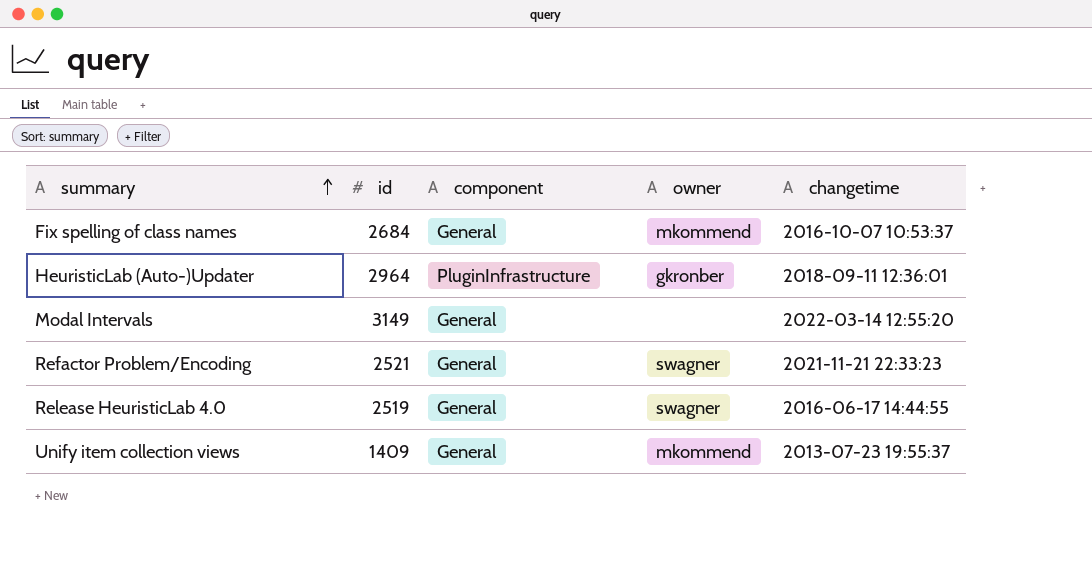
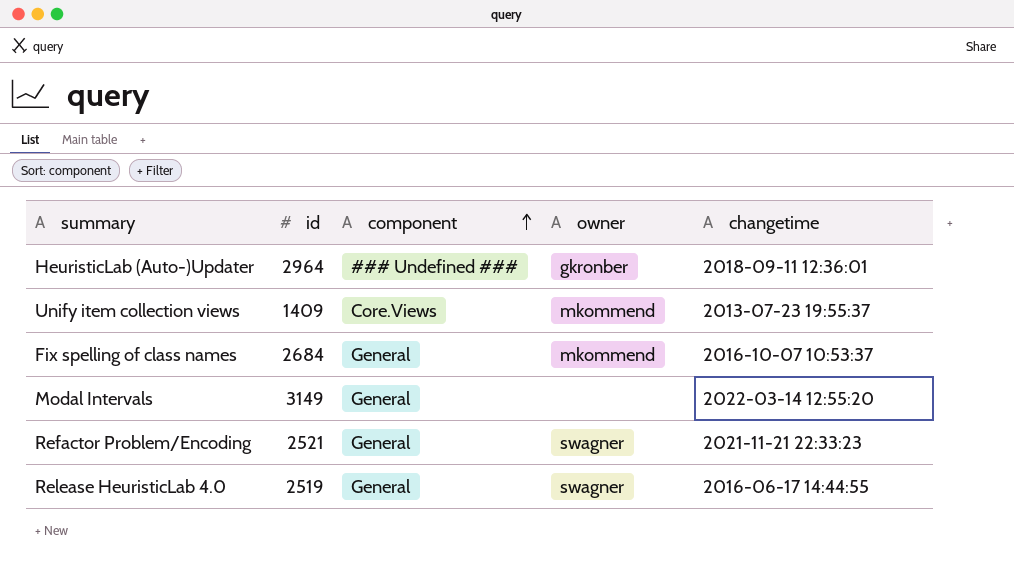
row order: summary ascending -> component ascending
HeuristicLab (Auto-)Updater | component: PluginInfrastructure -> ### Undefined ###
Unify item collection views | component: General -> Core.Views

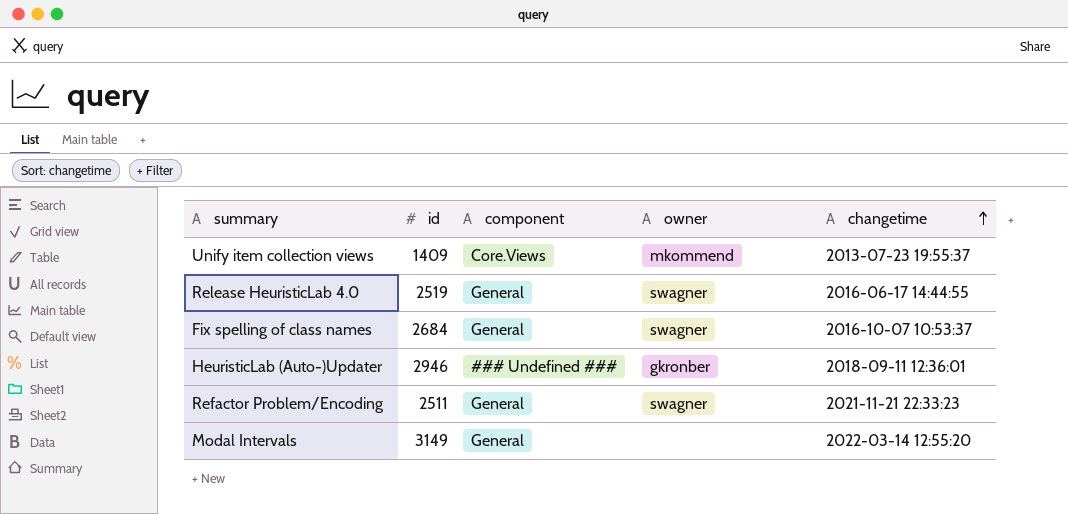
row order: component ascending -> changetime ascending
Fix spelling of class names | owner: mkommend -> swagner
HeuristicLab (Auto-)Updater | id: 2964 -> 2946
Refactor Problem/Encoding | id: 2521 -> 2511

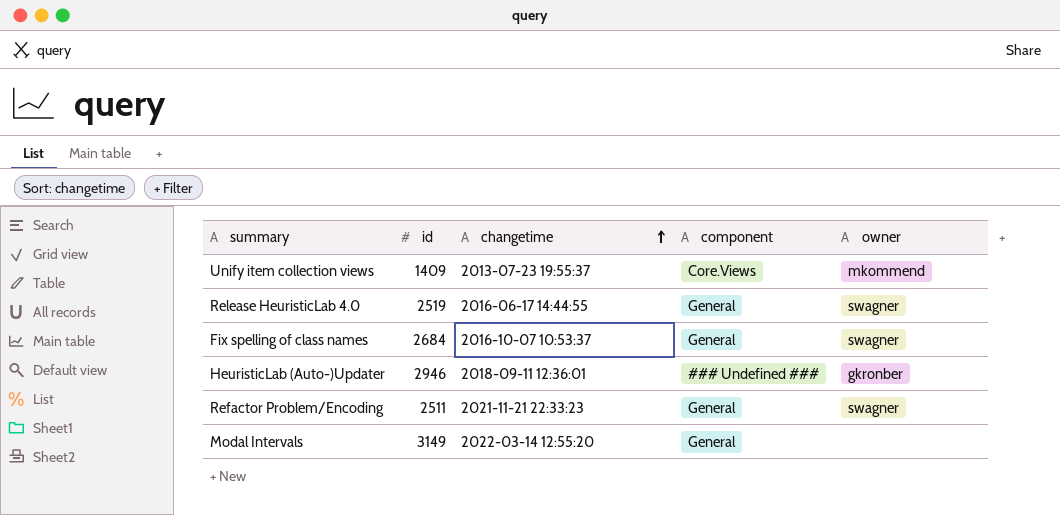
column changetime | position: 5 -> 3

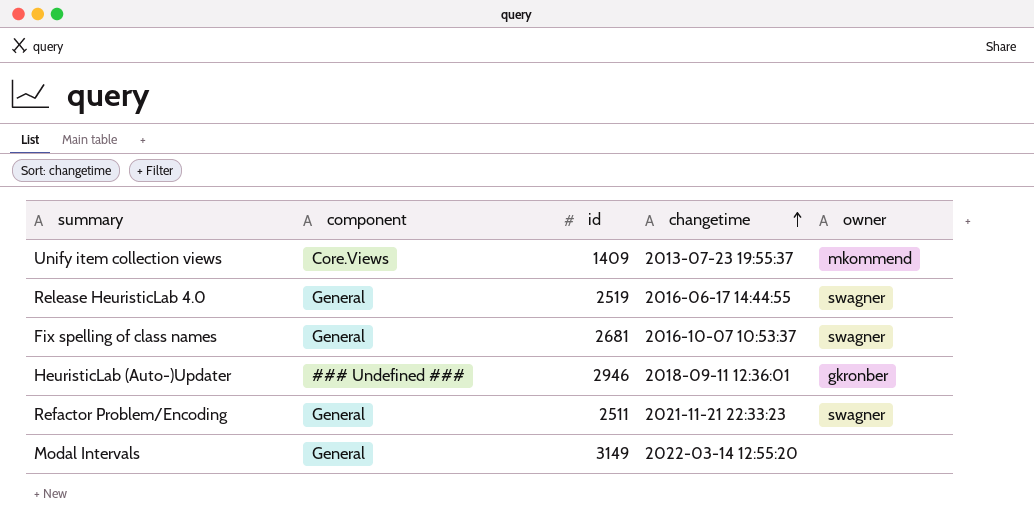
column component | position: 4 -> 2
Fix spelling of class names | id: 2684 -> 2681

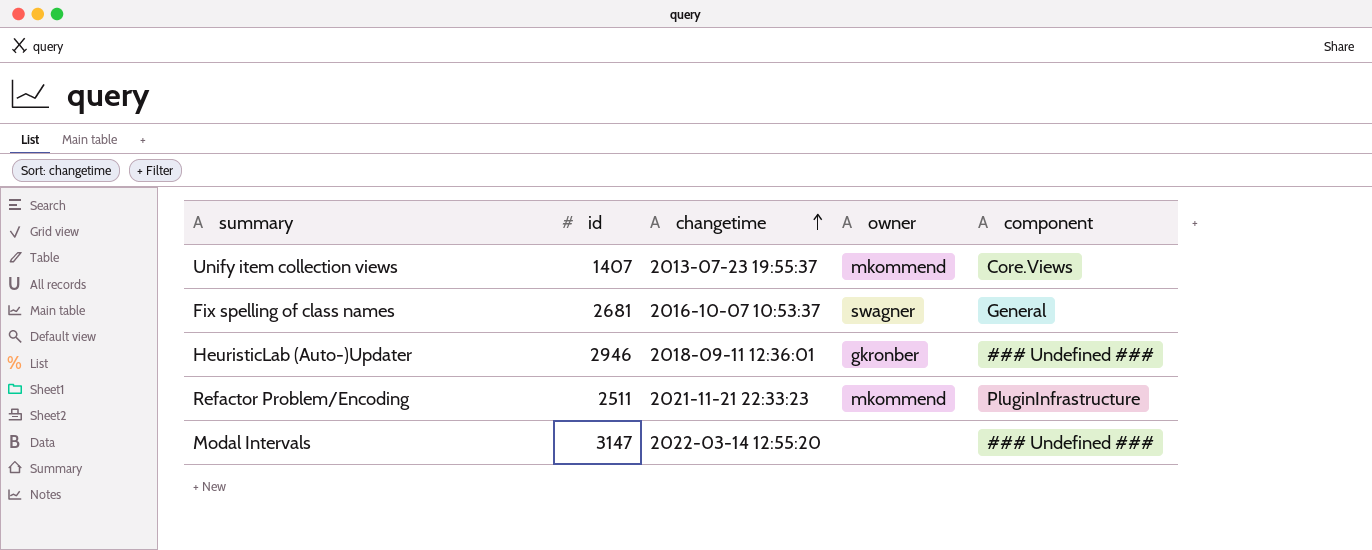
column component | position: 2 -> 5
row Release HeuristicLab 4.0: General | 2519 | 2016-06-17 14:44:55 | swagner -> none
Unify item collection views | id: 1409 -> 1407
Refactor Problem/Encoding | owner: swagner -> mkommend
Refactor Problem/Encoding | component: General -> PluginInfrastructure
Modal Intervals | id: 3149 -> 3147
Modal Intervals | component: General -> ### Undefined ###

